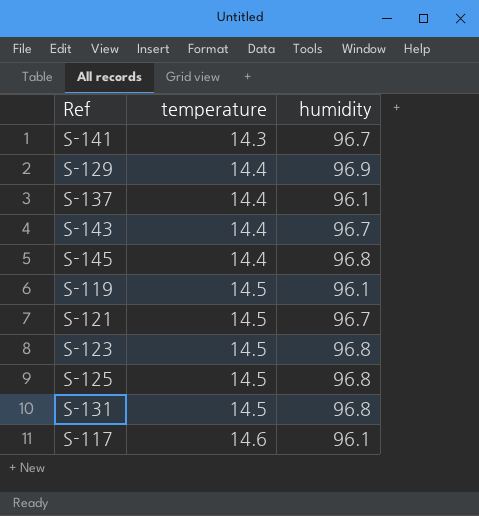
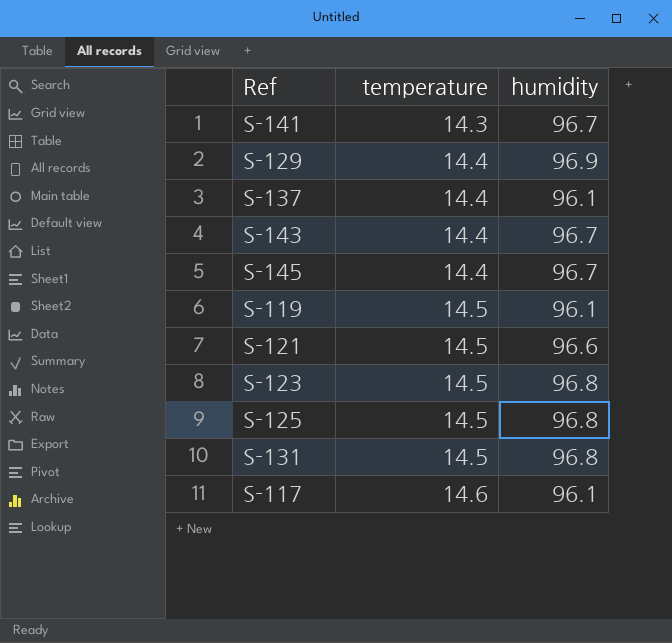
S-145 | humidity: 96.8 -> 96.7
S-121 | humidity: 96.7 -> 96.6

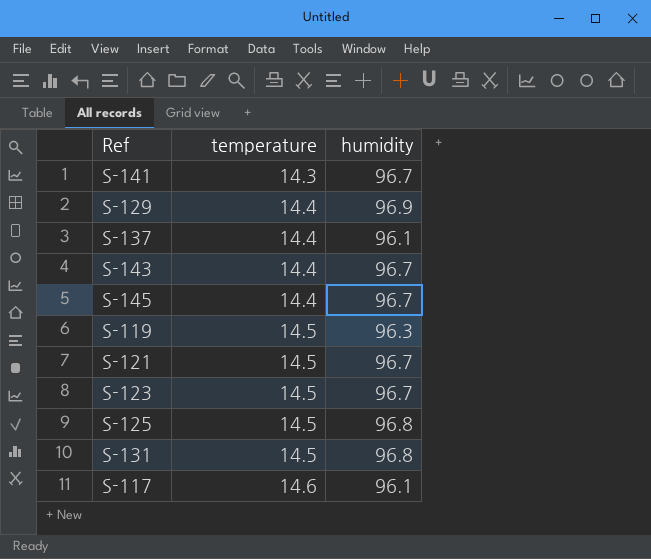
S-119 | humidity: 96.1 -> 96.3
S-121 | humidity: 96.6 -> 96.7
S-123 | humidity: 96.8 -> 96.7

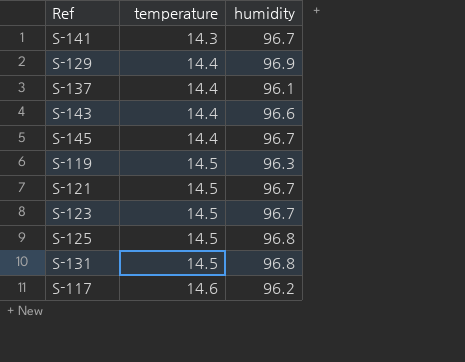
S-143 | humidity: 96.7 -> 96.6
S-117 | humidity: 96.1 -> 96.2

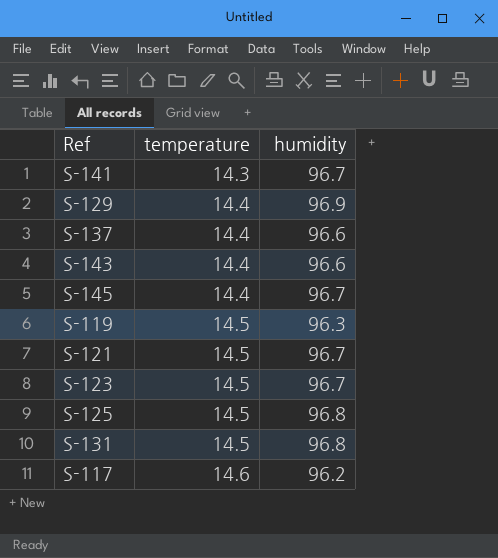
S-137 | humidity: 96.1 -> 96.6

